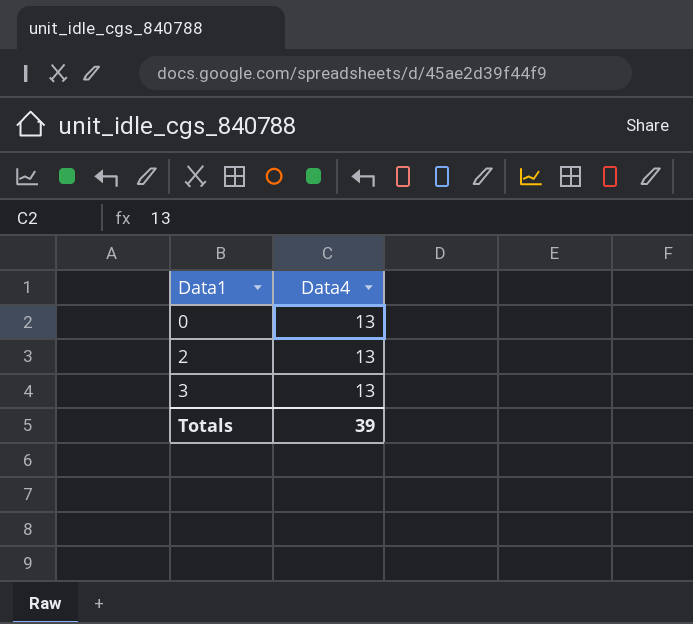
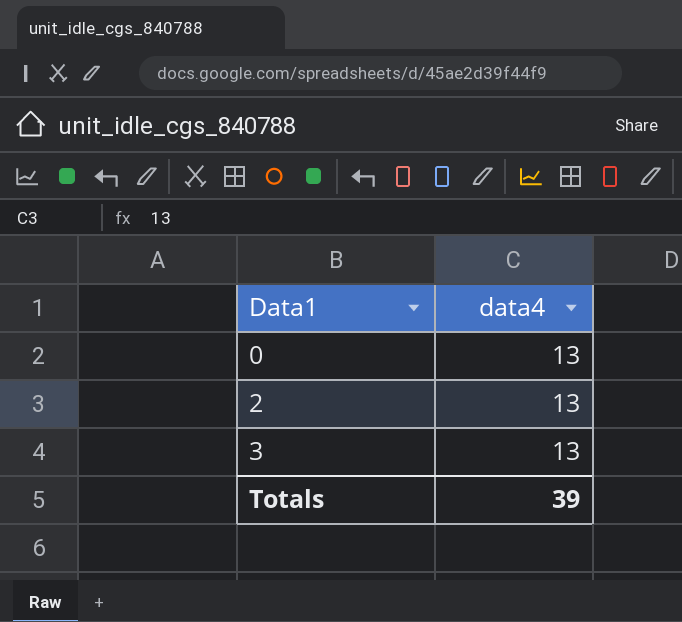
column name: Data4 -> data4

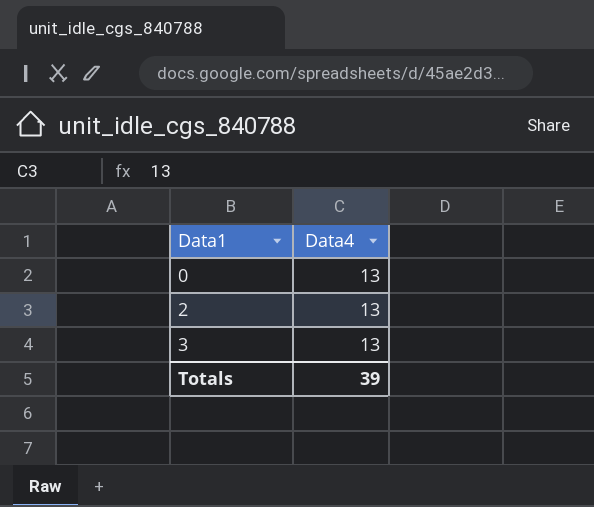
column name: data4 -> Data4

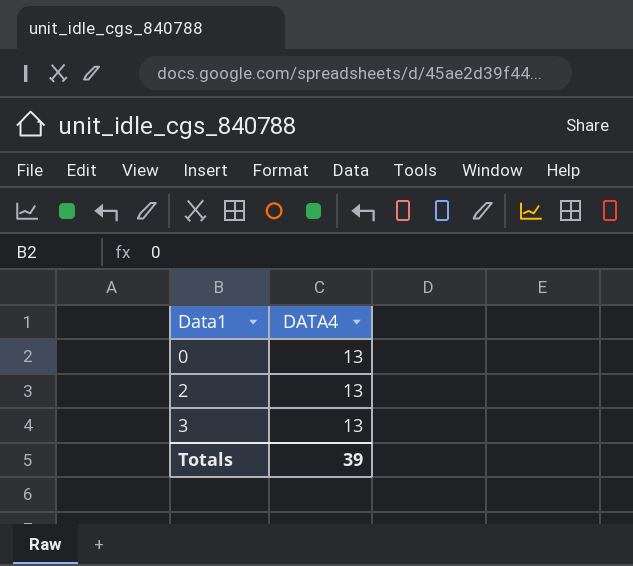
column name: Data4 -> DATA4

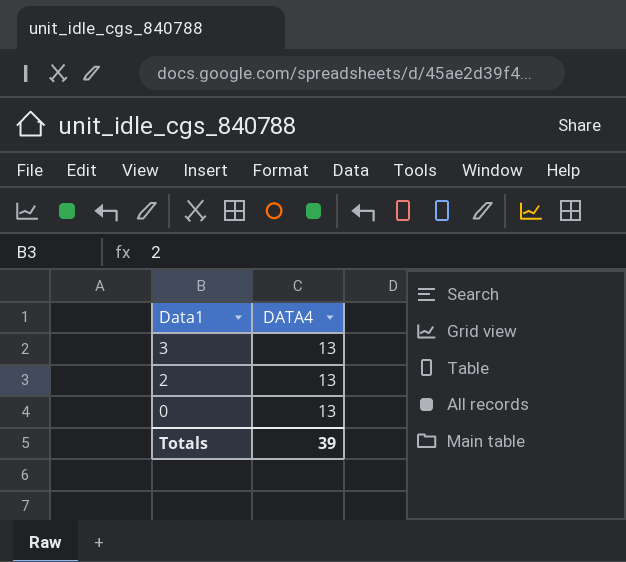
row order: Data1 ascending -> Data1 descending

